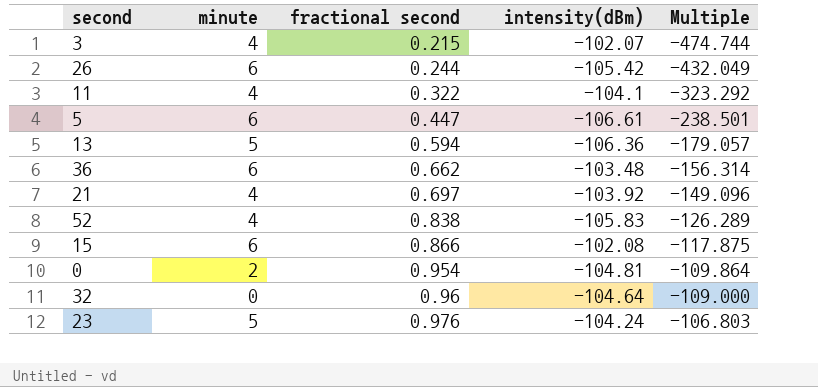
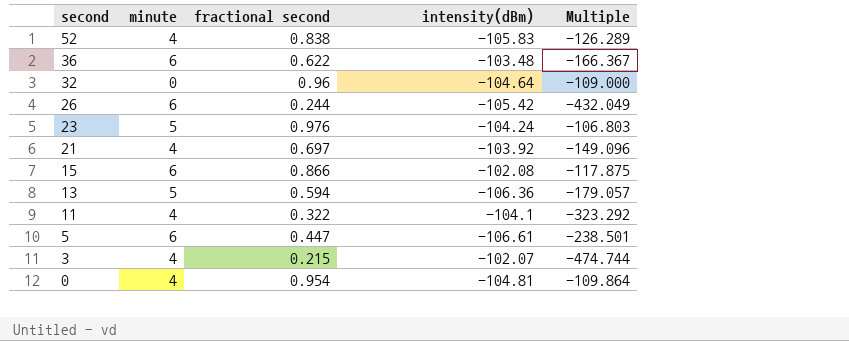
row order: fractional second ascending -> second descending
36 | fractional second: 0.662 -> 0.622
36 | Multiple: -156.314 -> -166.367
0 | minute: 2 -> 4

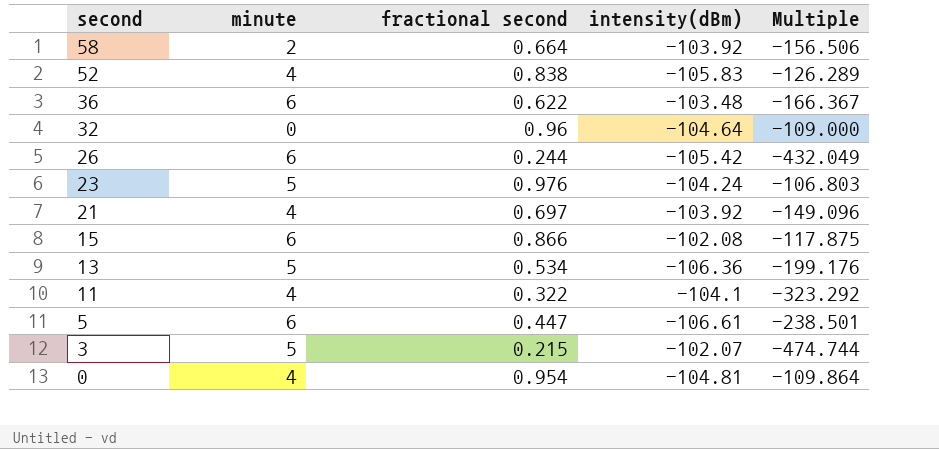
row 58: none -> 2 | 0.664 | -103.92 | -156.506
13 | fractional second: 0.594 -> 0.534
13 | Multiple: -179.057 -> -199.176
3 | minute: 4 -> 5

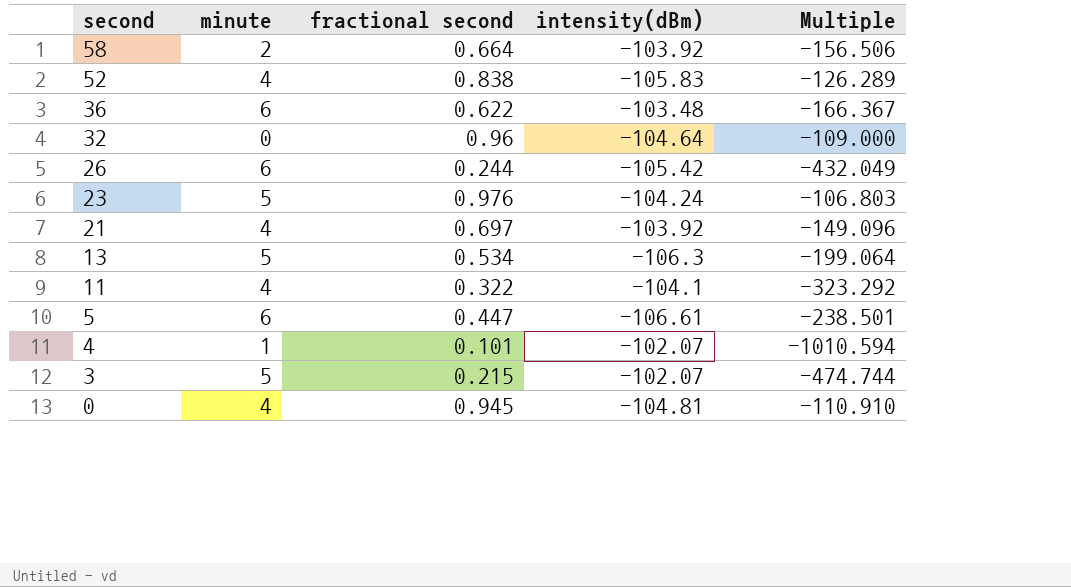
row 15: 6 | 0.866 | -102.08 | -117.875 -> none
13 | intensity(dBm): -106.36 -> -106.3
13 | Multiple: -199.176 -> -199.064
row 4: none -> 1 | 0.101 | -102.07 | -1010.594
0 | fractional second: 0.954 -> 0.945
0 | Multiple: -109.864 -> -110.910

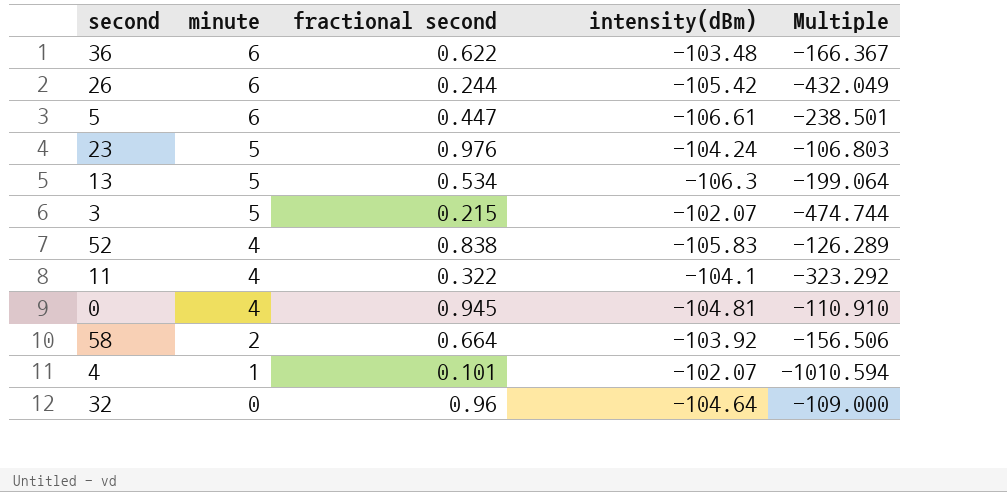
row order: second descending -> minute descending
row 21: 4 | 0.697 | -103.92 | -149.096 -> none

